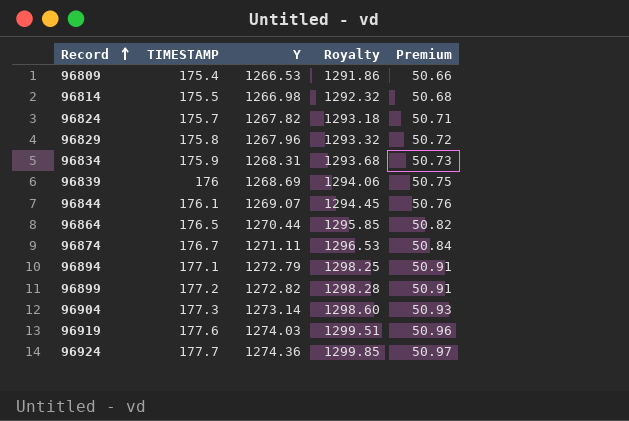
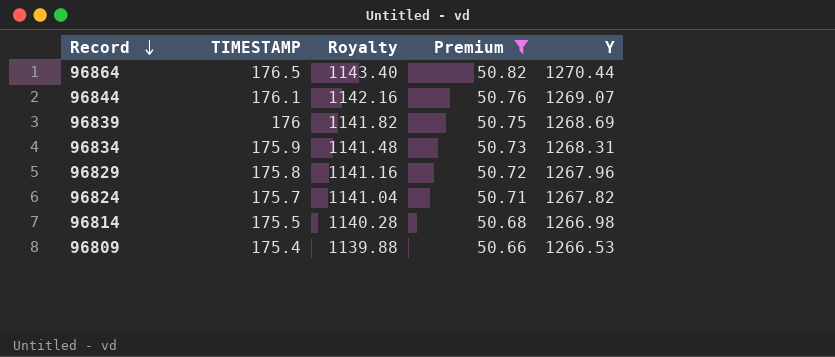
filter: none -> Premium <= 50.82
row order: Record ascending -> Record descending
column Royalty | formula: [Y] * 1.02 -> [Y] * 0.9
column Y | position: 3 -> 5

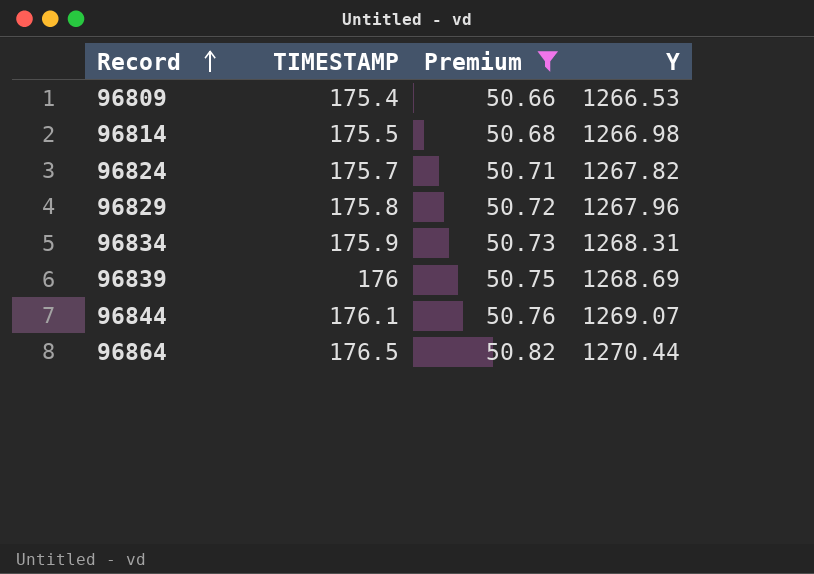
row order: Record descending -> Record ascending
column Royalty | formula: [Y] * 0.9 -> none

